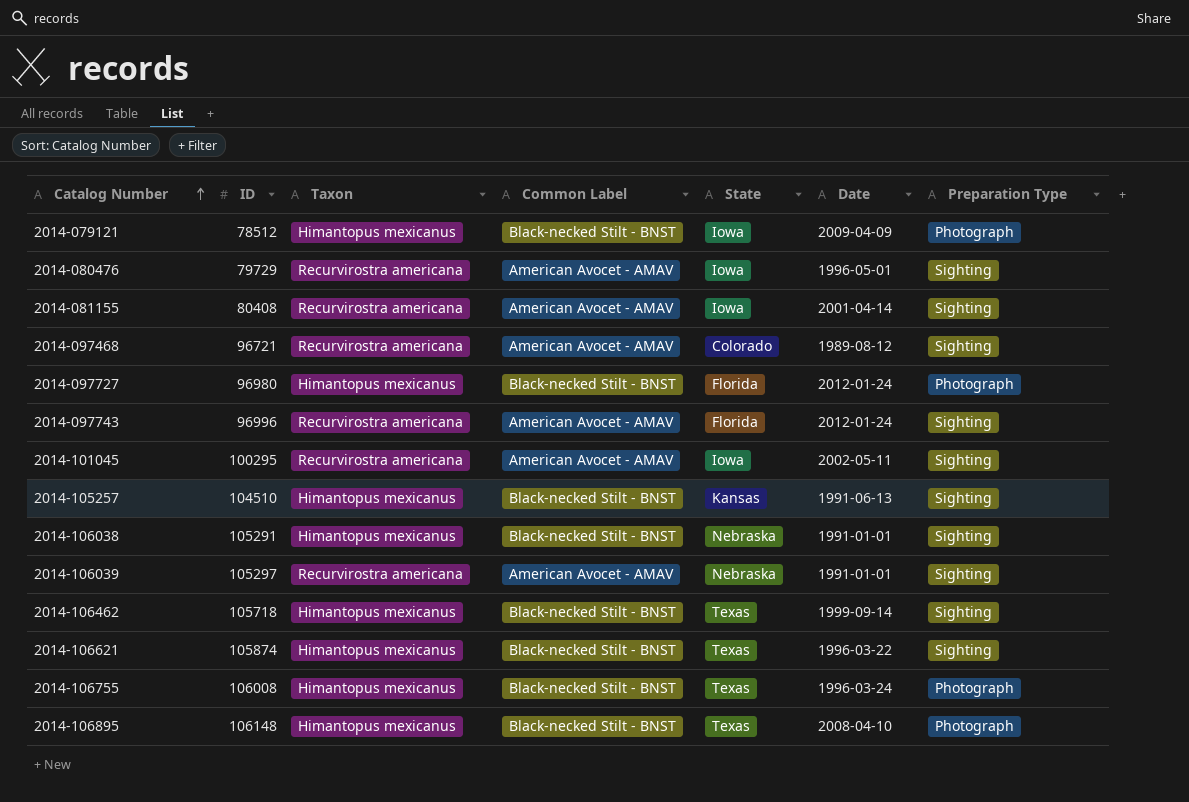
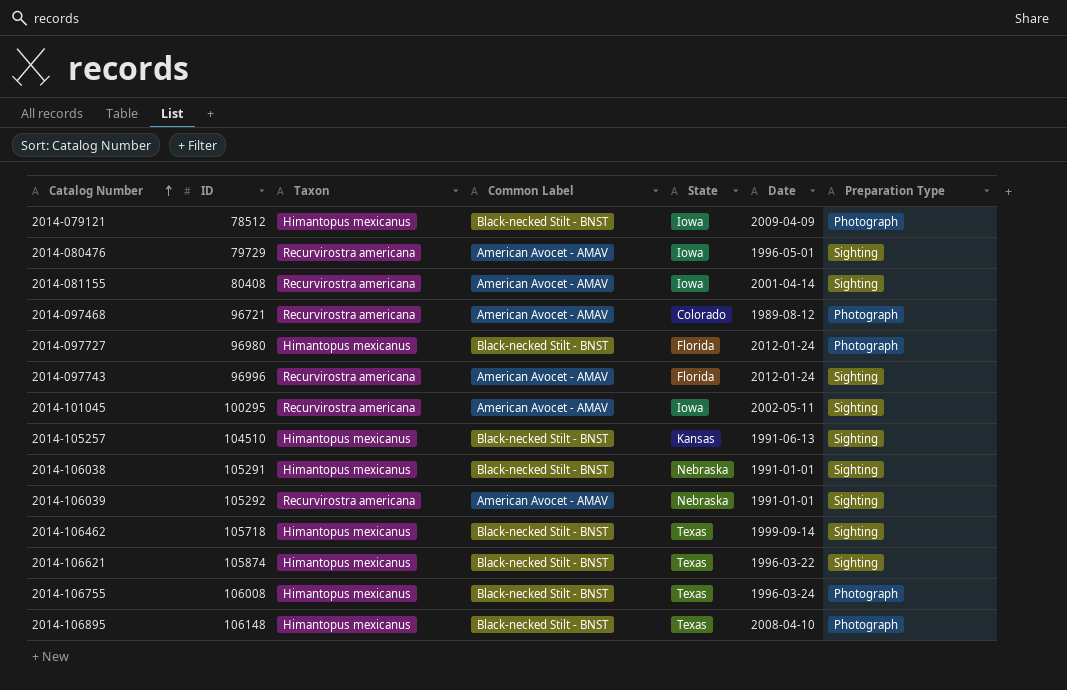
2014-097468 | Preparation Type: Sighting -> Photograph
2014-106039 | ID: 105297 -> 105292

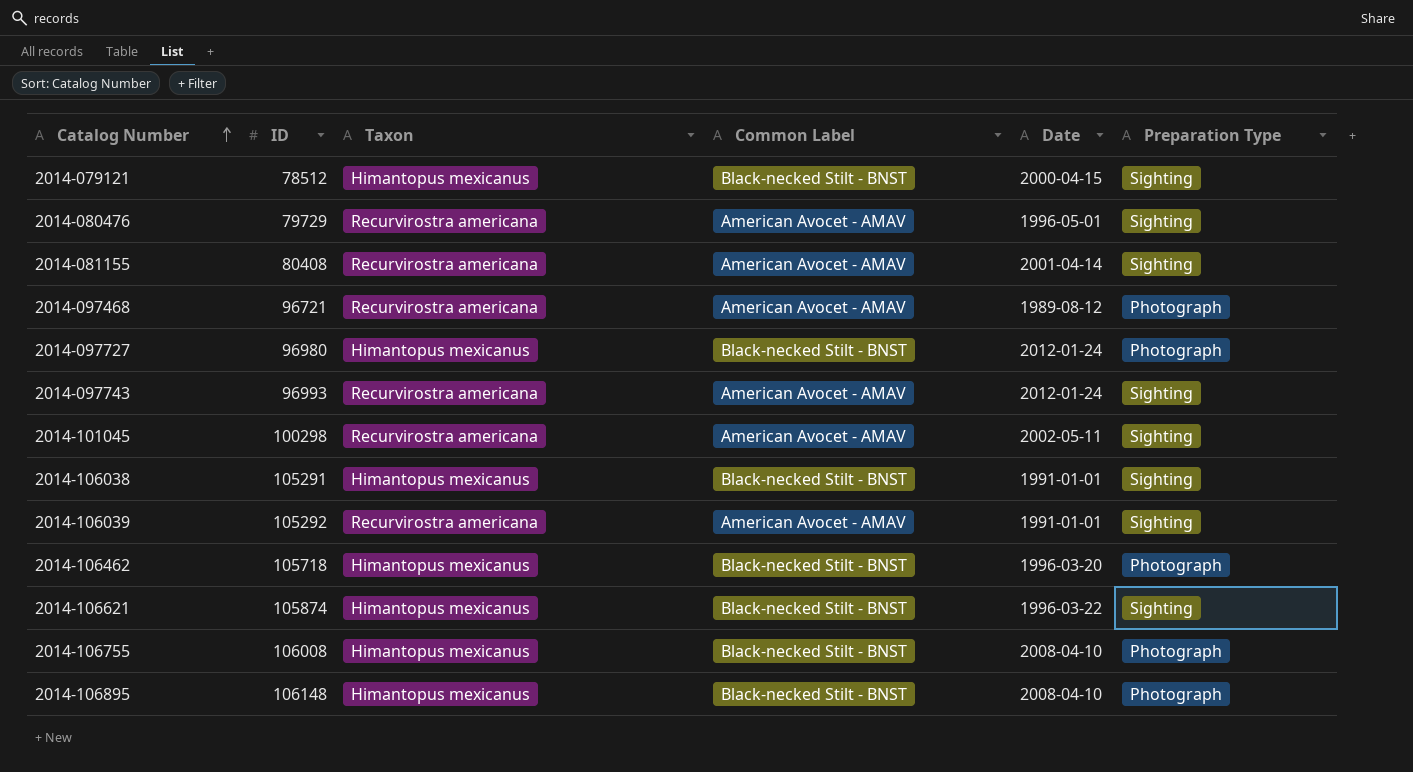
column State | position: 5 -> none
row 2014-105257: 104510 | Himantopus mexicanus | Black-necked Stilt - BNST | Kansas | 1991-06-13 | Sighting -> none
2014-079121 | Date: 2009-04-09 -> 2000-04-15
2014-079121 | Preparation Type: Photograph -> Sighting
2014-097743 | ID: 96996 -> 96993
2014-101045 | ID: 100295 -> 100298
2014-106462 | Date: 1999-09-14 -> 1996-03-20
2014-106462 | Preparation Type: Sighting -> Photograph
2014-106755 | Date: 1996-03-24 -> 2008-04-10

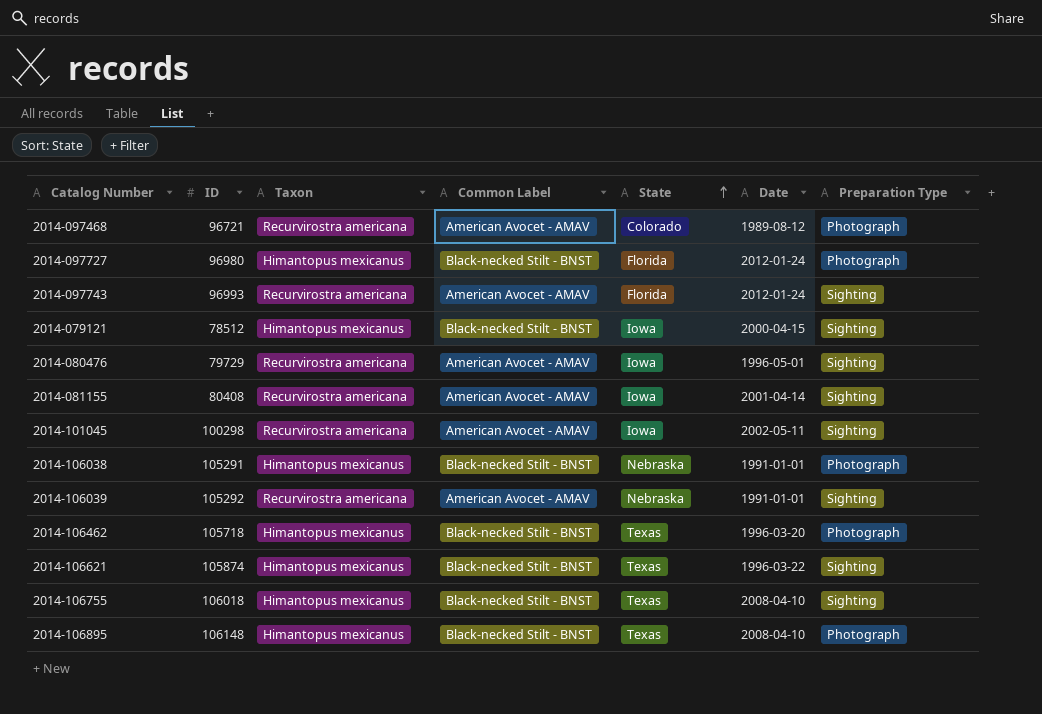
row order: Catalog Number ascending -> State ascending
column State | position: none -> 5
2014-106038 | Preparation Type: Sighting -> Photograph
2014-106755 | ID: 106008 -> 106018
2014-106755 | Preparation Type: Photograph -> Sighting

